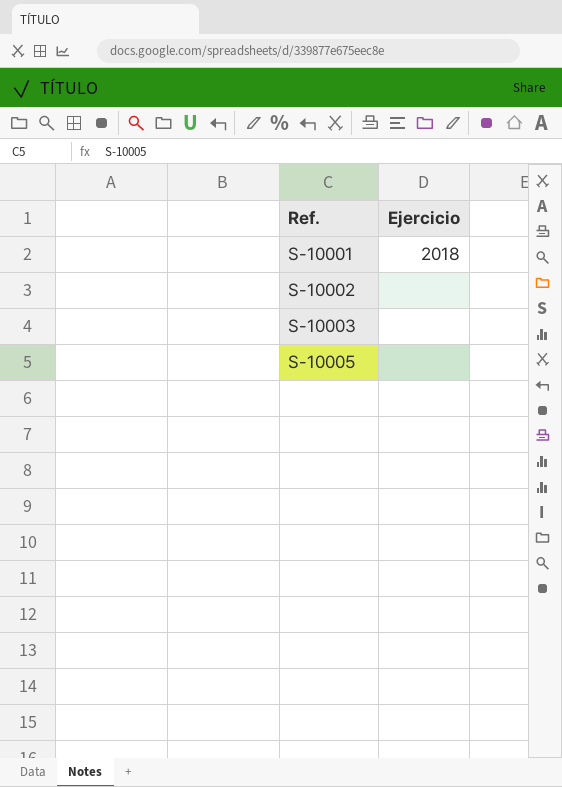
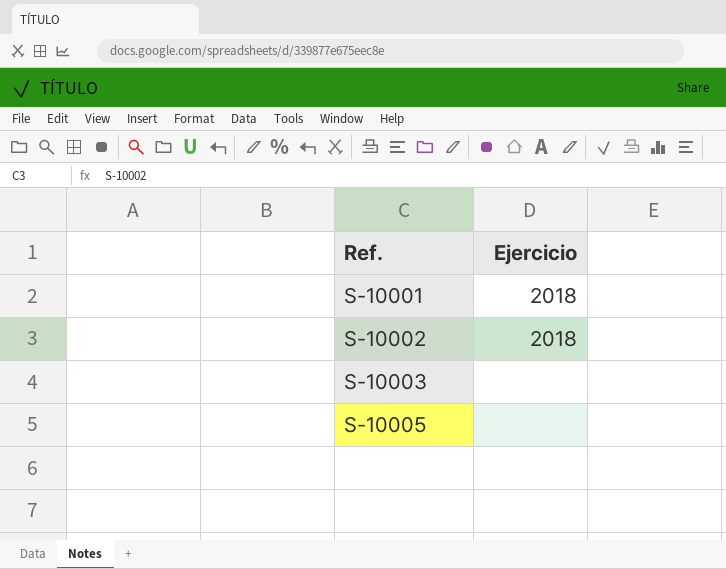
S-10002 | Ejercicio: none -> 2018

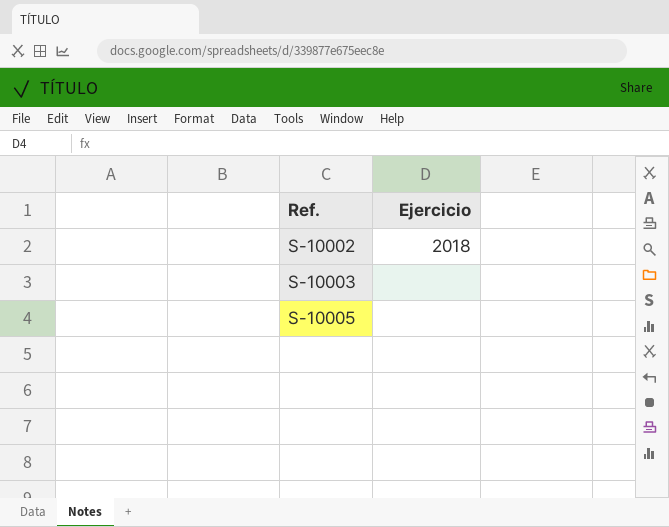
row S-10001: 2018 -> none

